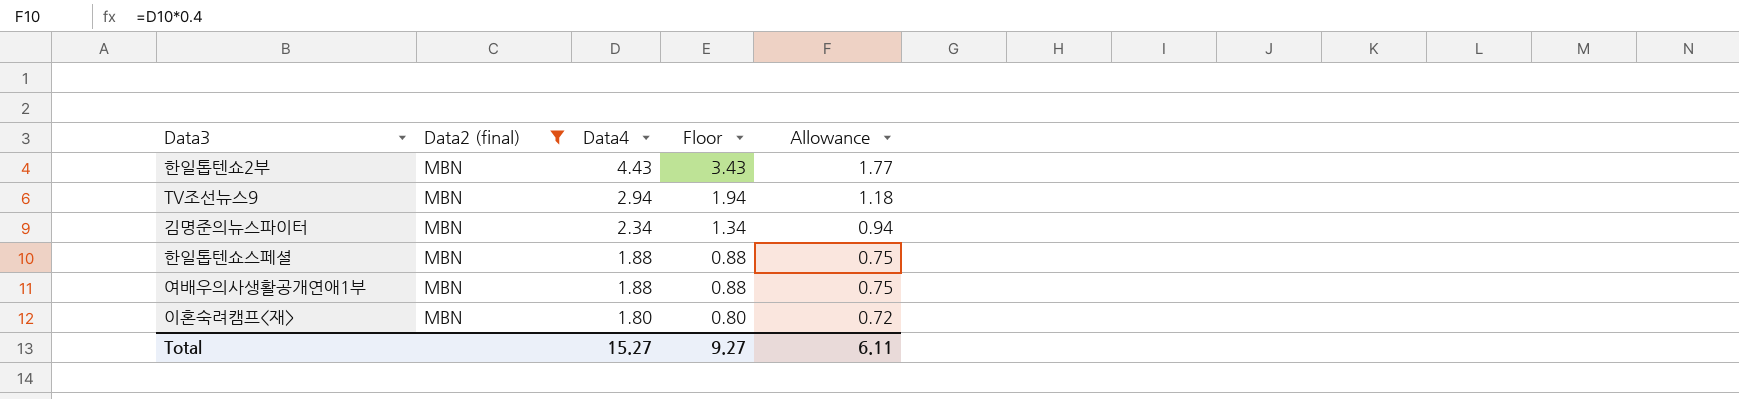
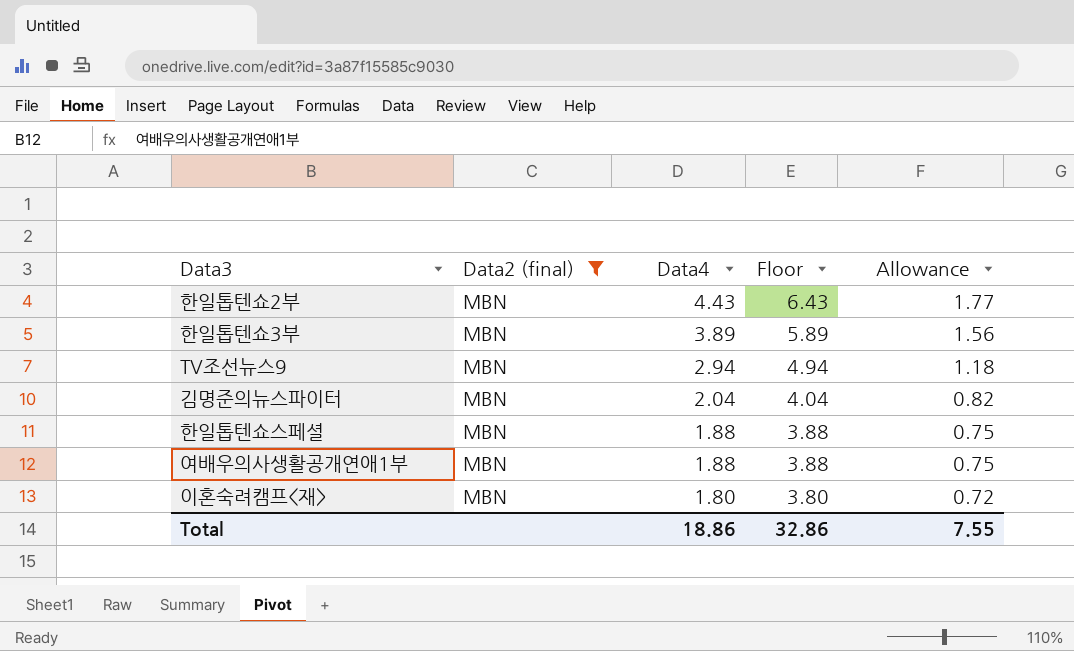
column Floor | formula: [Data4] - 1 -> [Data4] + 2
row 한일톱텐쇼3부: none -> MBN | 3.89 | 5.89 | 1.56
김명준의뉴스파이터 | Data4: 2.34 -> 2.04
김명준의뉴스파이터 | Allowance: 0.94 -> 0.82
Total | Data4: 15.27 -> 18.86
Total | Floor: 9.27 -> 32.86
Total | Allowance: 6.11 -> 7.55

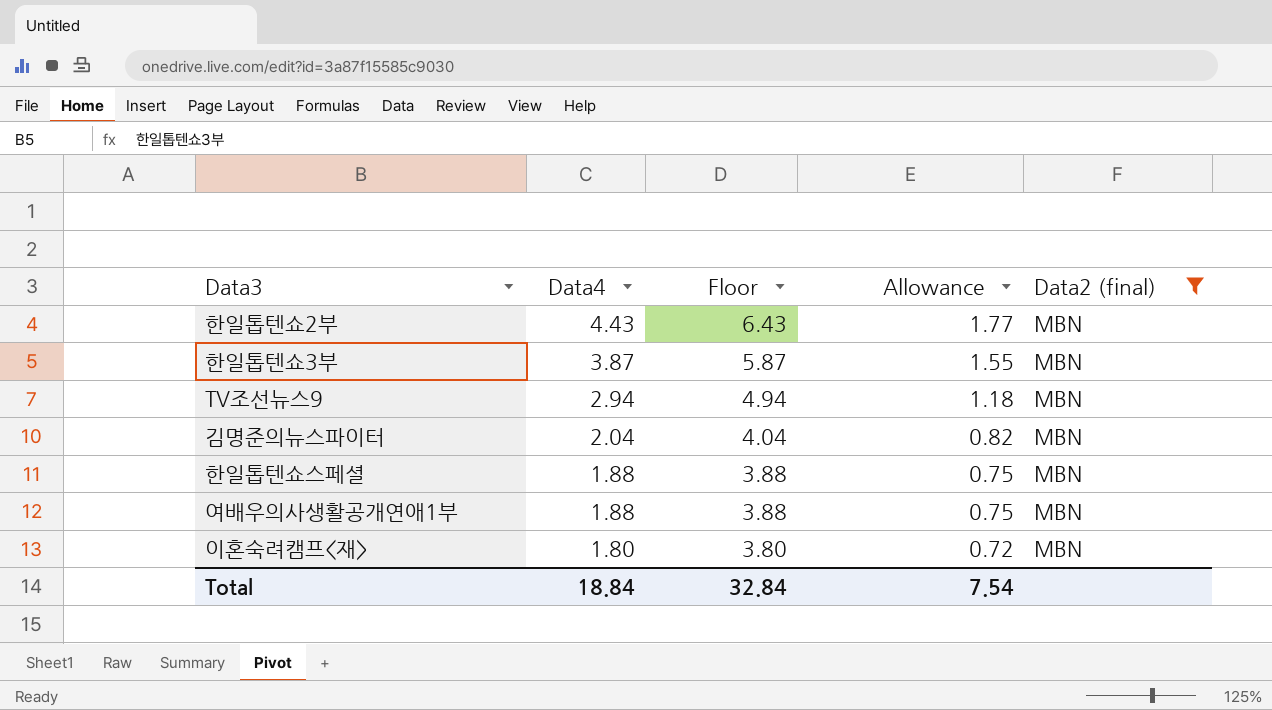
column Data2 (final) | position: 2 -> 5
한일톱텐쇼3부 | Data4: 3.89 -> 3.87
한일톱텐쇼3부 | Floor: 5.89 -> 5.87
한일톱텐쇼3부 | Allowance: 1.56 -> 1.55
Total | Data4: 18.86 -> 18.84
Total | Floor: 32.86 -> 32.84
Total | Allowance: 7.55 -> 7.54

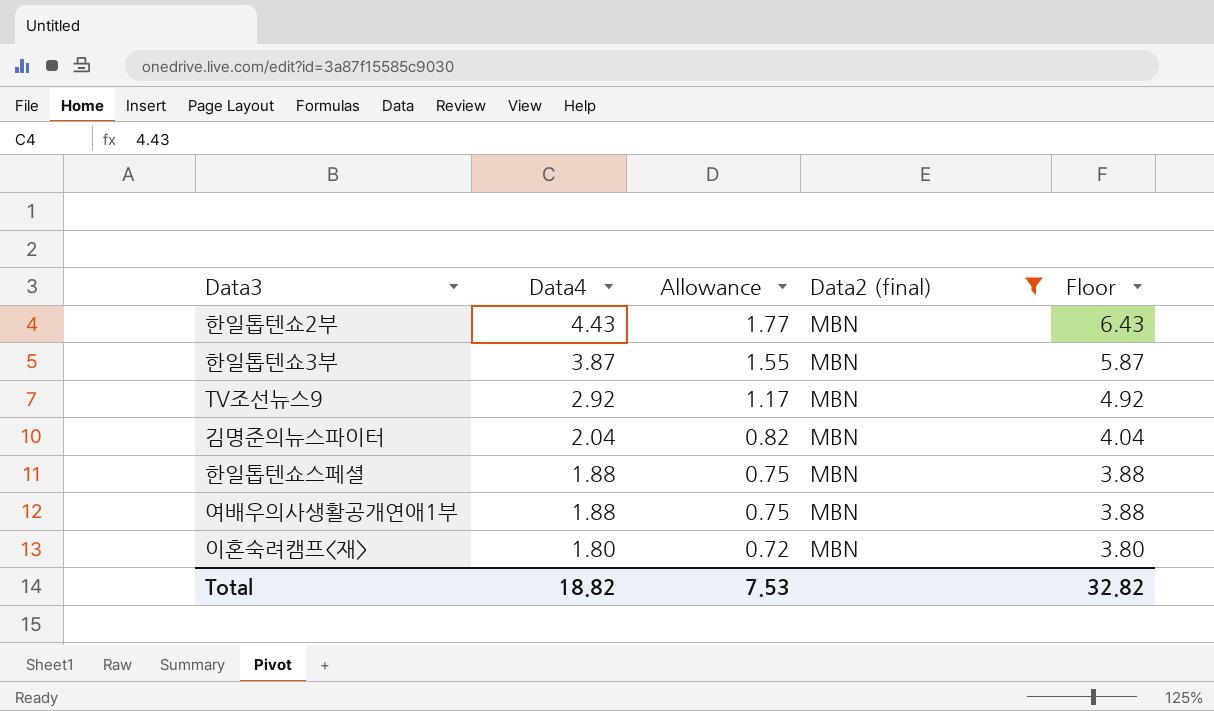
column Floor | position: 3 -> 5
TV조선뉴스9 | Data4: 2.94 -> 2.92
TV조선뉴스9 | Allowance: 1.18 -> 1.17
TV조선뉴스9 | Floor: 4.94 -> 4.92
Total | Data4: 18.84 -> 18.82
Total | Allowance: 7.54 -> 7.53
Total | Floor: 32.84 -> 32.82

